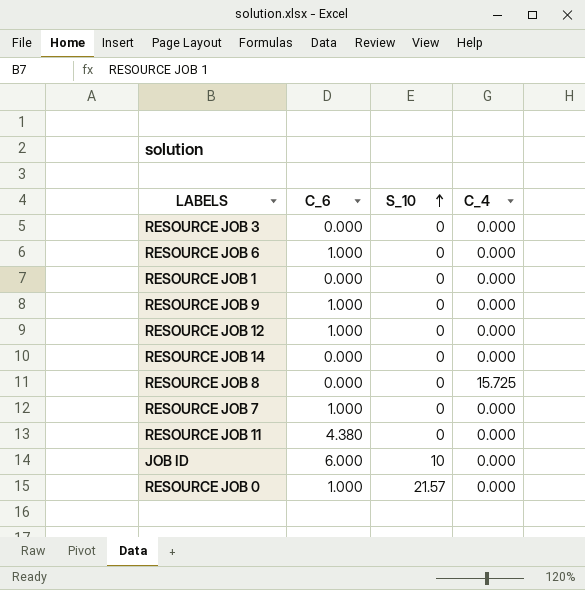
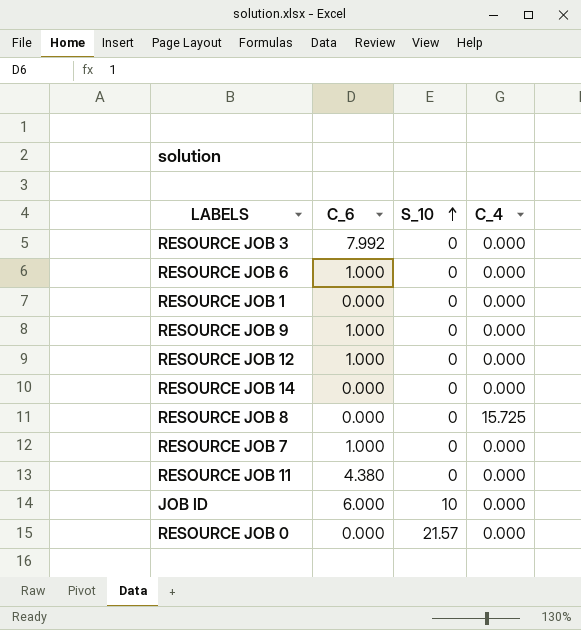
RESOURCE JOB 3 | C_6: 0.000 -> 7.992
RESOURCE JOB 0 | C_6: 1.000 -> 0.000

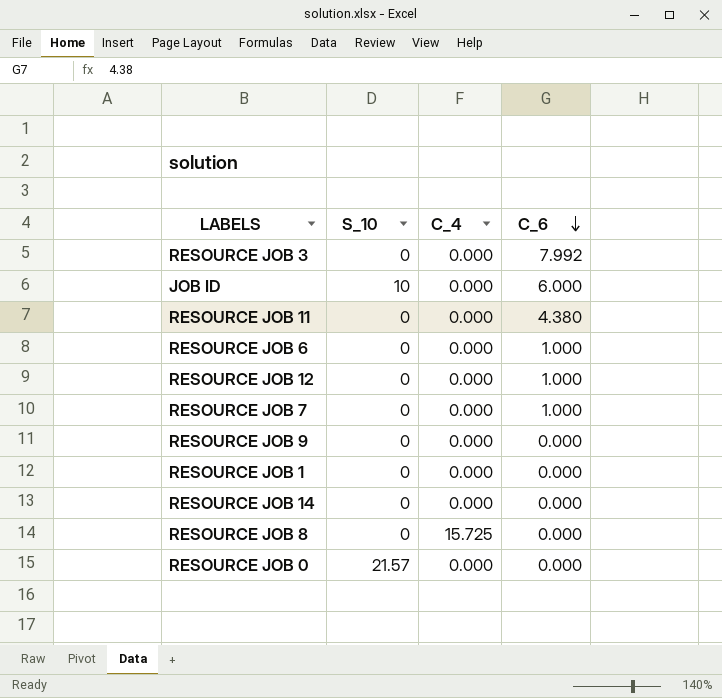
row order: S_10 ascending -> C_6 descending
column C_6 | position: 2 -> 4
RESOURCE JOB 9 | C_6: 1.000 -> 0.000

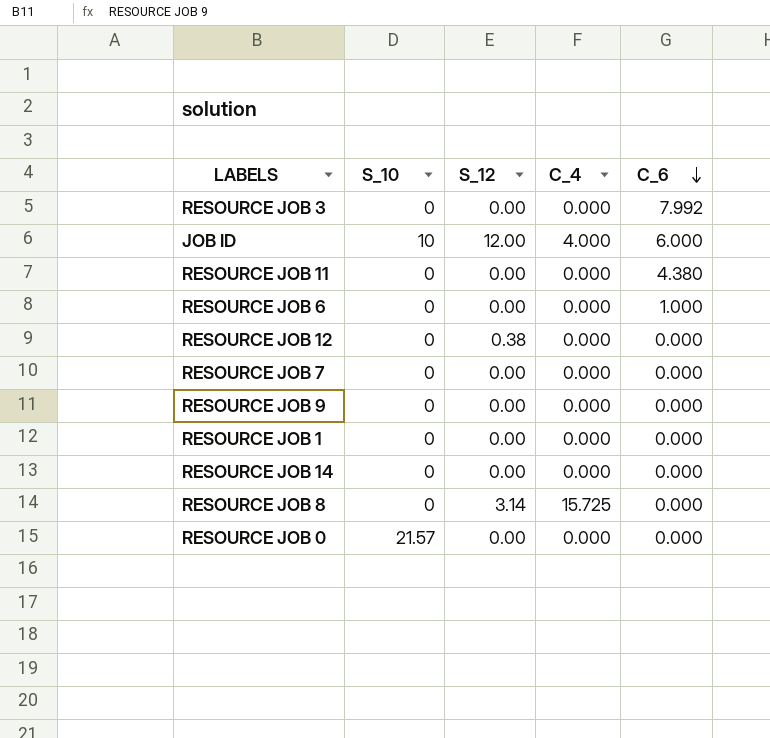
column S_12 | position: none -> 3
JOB ID | C_4: 0.000 -> 4.000
RESOURCE JOB 12 | C_6: 1.000 -> 0.000
RESOURCE JOB 7 | C_6: 1.000 -> 0.000

